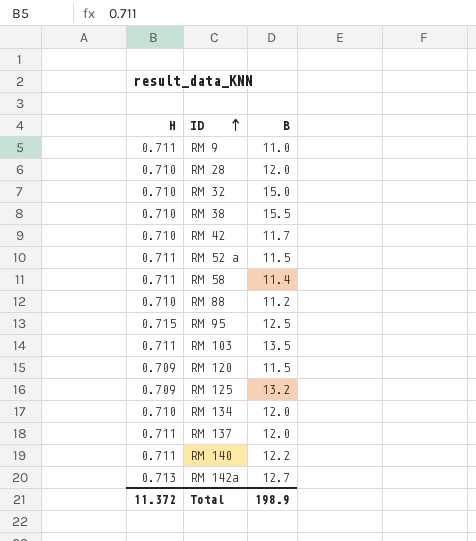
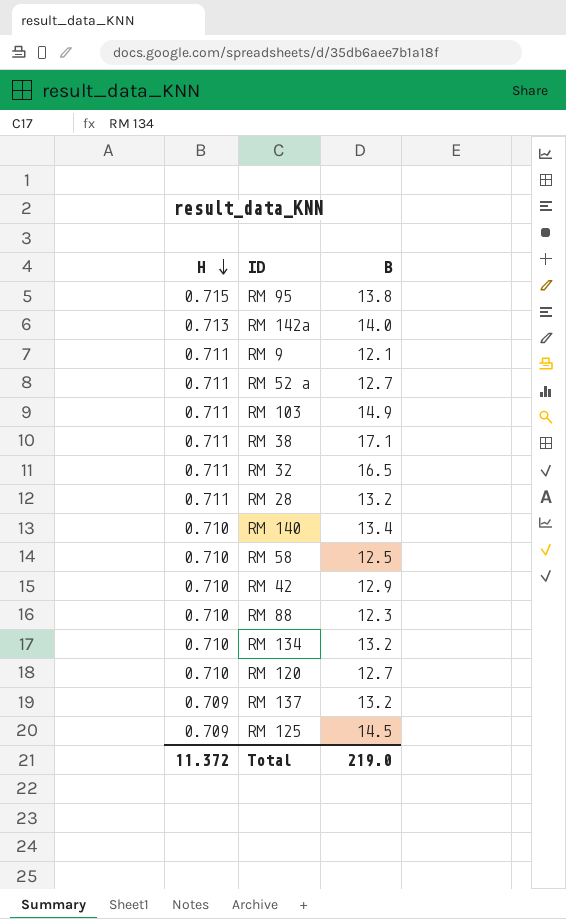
row order: ID ascending -> H descending
RM 95 | B: 12.5 -> 13.8
RM 142a | B: 12.7 -> 14.0
RM 9 | B: 11.0 -> 12.1
RM 52 a | B: 11.5 -> 12.7
RM 103 | B: 13.5 -> 14.9
RM 38 | H: 0.710 -> 0.711
RM 38 | B: 15.5 -> 17.1
RM 32 | H: 0.710 -> 0.711
RM 32 | B: 15.0 -> 16.5
RM 28 | H: 0.710 -> 0.711
RM 28 | B: 12.0 -> 13.2
RM 140 | H: 0.711 -> 0.710
RM 140 | B: 12.2 -> 13.4
RM 58 | H: 0.711 -> 0.710
RM 58 | B: 11.4 -> 12.5
RM 42 | B: 11.7 -> 12.9
RM 88 | B: 11.2 -> 12.3
RM 134 | B: 12.0 -> 13.2
RM 120 | H: 0.709 -> 0.710
RM 120 | B: 11.5 -> 12.7
RM 137 | H: 0.711 -> 0.709
RM 137 | B: 12.0 -> 13.2
RM 125 | B: 13.2 -> 14.5
Total | B: 198.9 -> 219.0

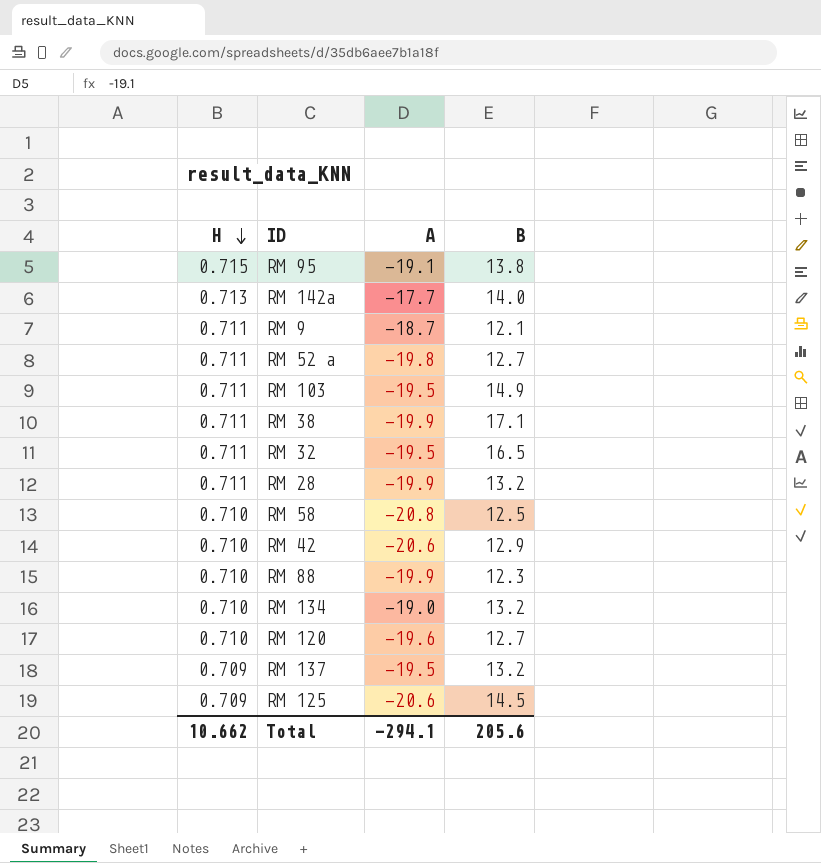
column A | position: none -> 3
row RM 140: 0.710 | 13.4 -> none
Total | H: 11.372 -> 10.662
Total | B: 219.0 -> 205.6

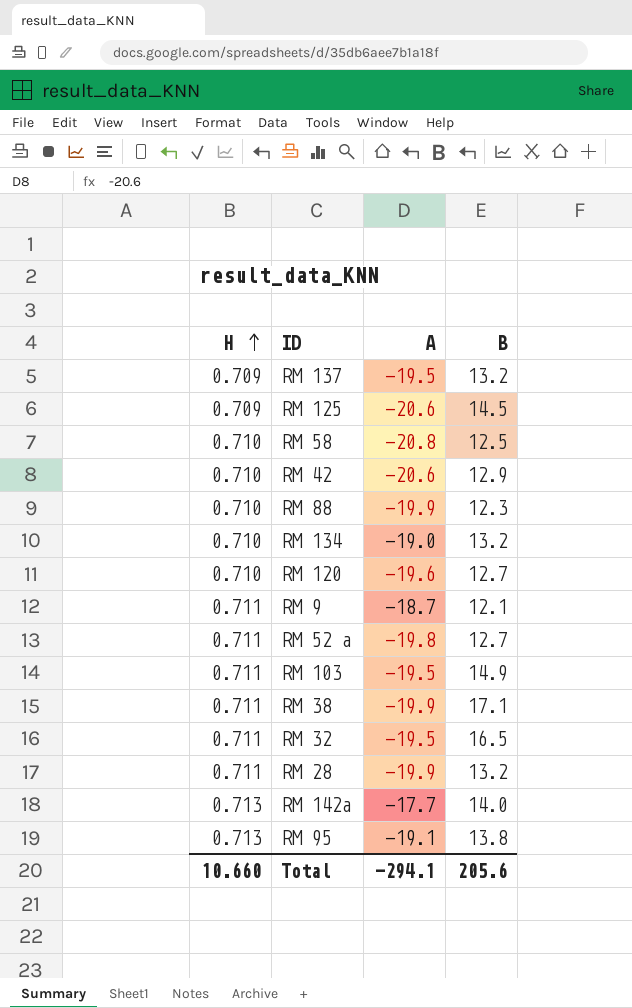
row order: H descending -> H ascending
RM 95 | H: 0.715 -> 0.713
Total | H: 10.662 -> 10.660

